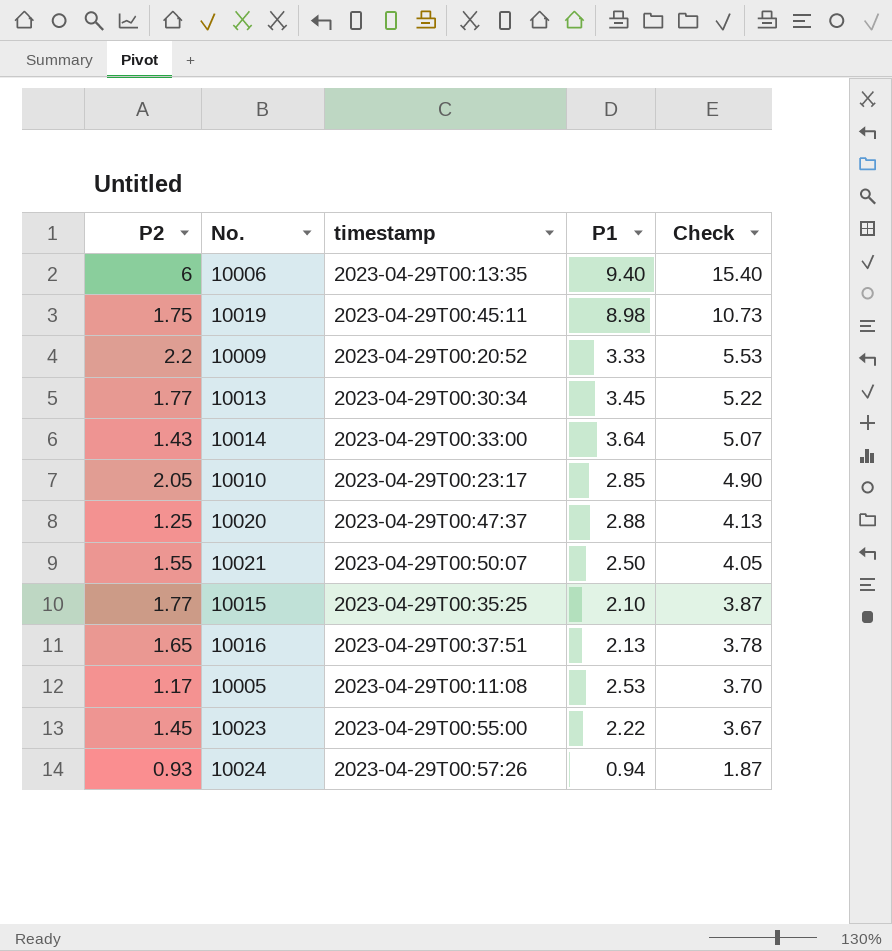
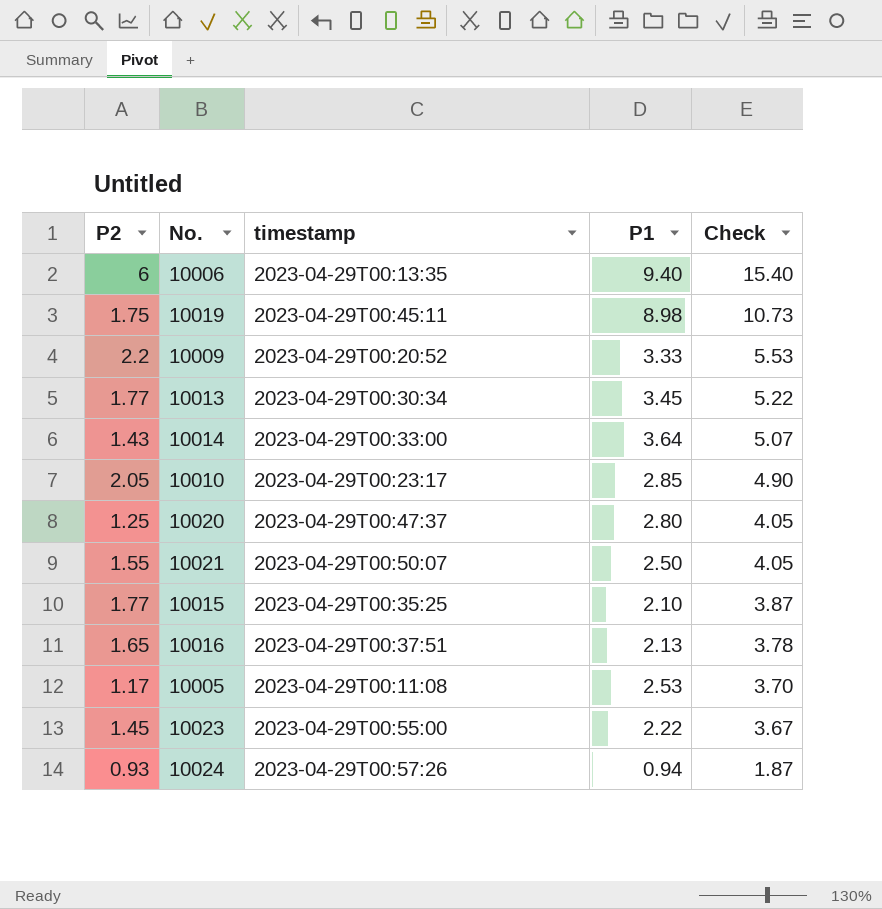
10020 | P1: 2.88 -> 2.80
10020 | Check: 4.13 -> 4.05

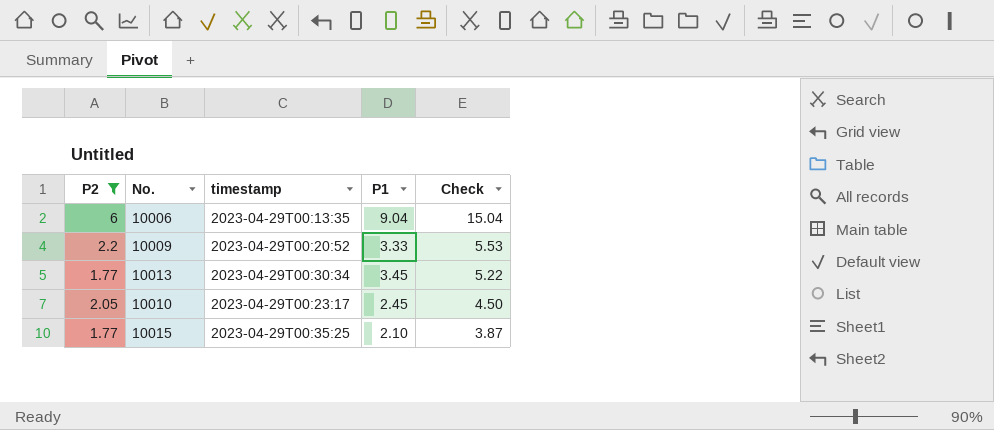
filter: none -> P2 >= 1.77
10006 | P1: 9.40 -> 9.04
10006 | Check: 15.40 -> 15.04
10010 | P1: 2.85 -> 2.45
10010 | Check: 4.90 -> 4.50

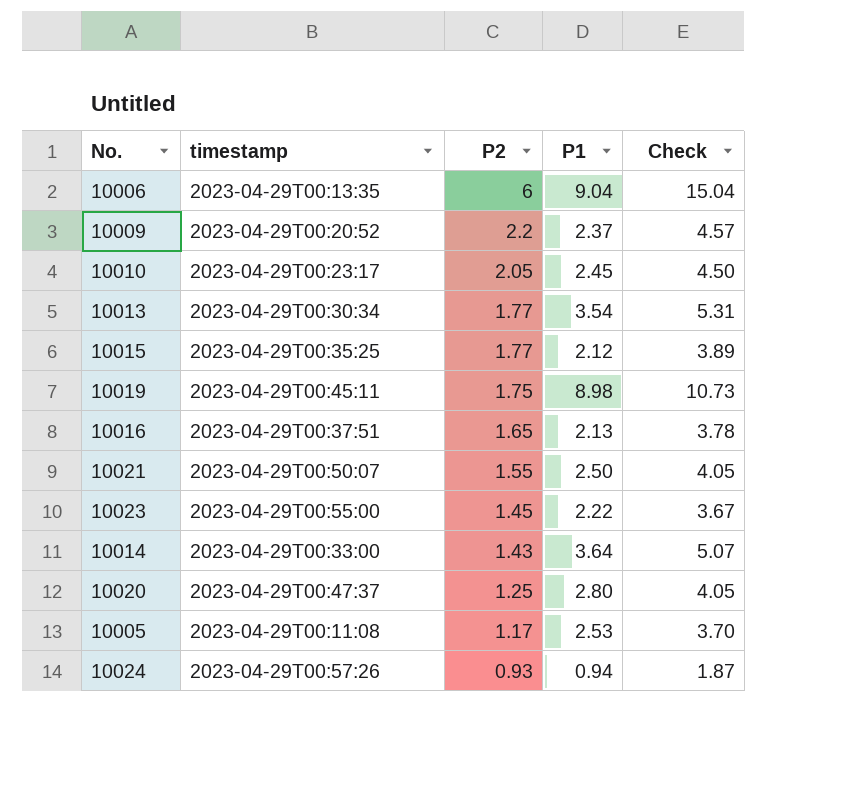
filter: P2 >= 1.77 -> none
row order: Check descending -> P2 descending
column P2 | position: 1 -> 3
10009 | P1: 3.33 -> 2.37
10009 | Check: 5.53 -> 4.57
10013 | P1: 3.45 -> 3.54
10013 | Check: 5.22 -> 5.31
10015 | P1: 2.10 -> 2.12
10015 | Check: 3.87 -> 3.89

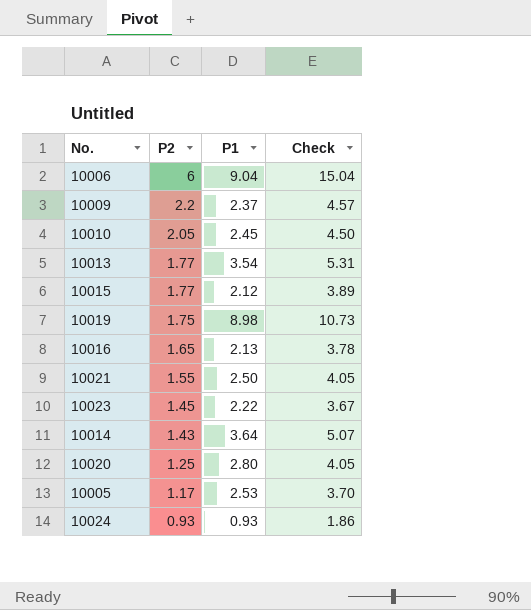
column timestamp | position: 2 -> none
10024 | P1: 0.94 -> 0.93
10024 | Check: 1.87 -> 1.86

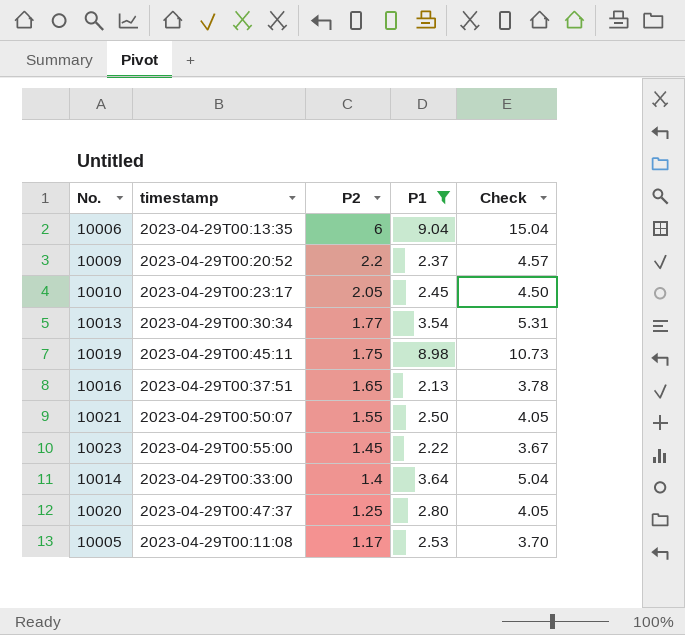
filter: none -> P1 >= 2.13
column timestamp | position: none -> 2
10014 | P2: 1.43 -> 1.4
10014 | Check: 5.07 -> 5.04

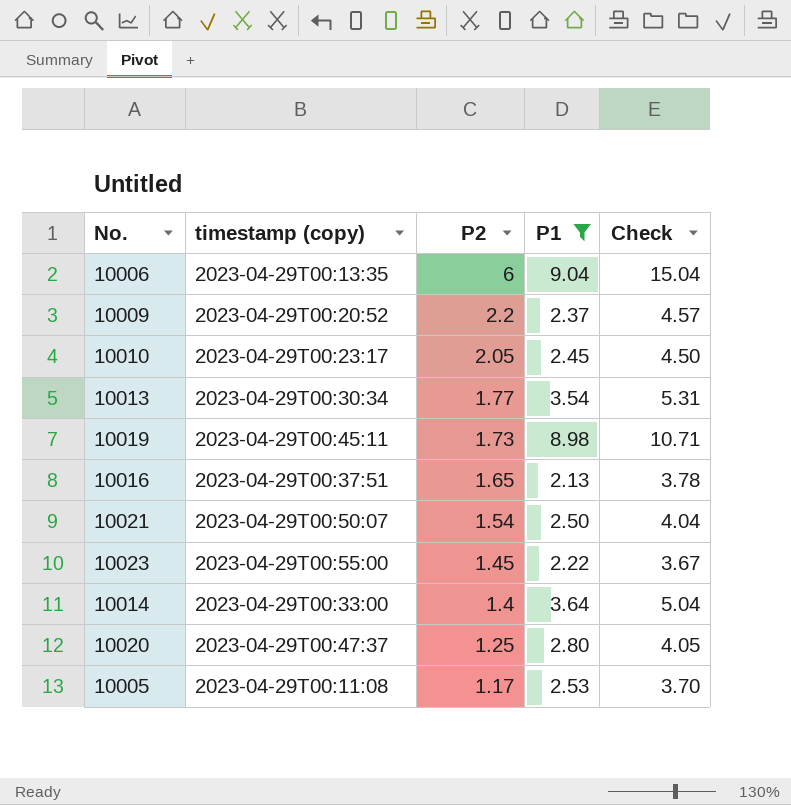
column name: timestamp -> timestamp (copy)
10019 | P2: 1.75 -> 1.73
10019 | Check: 10.73 -> 10.71
10021 | P2: 1.55 -> 1.54
10021 | Check: 4.05 -> 4.04

